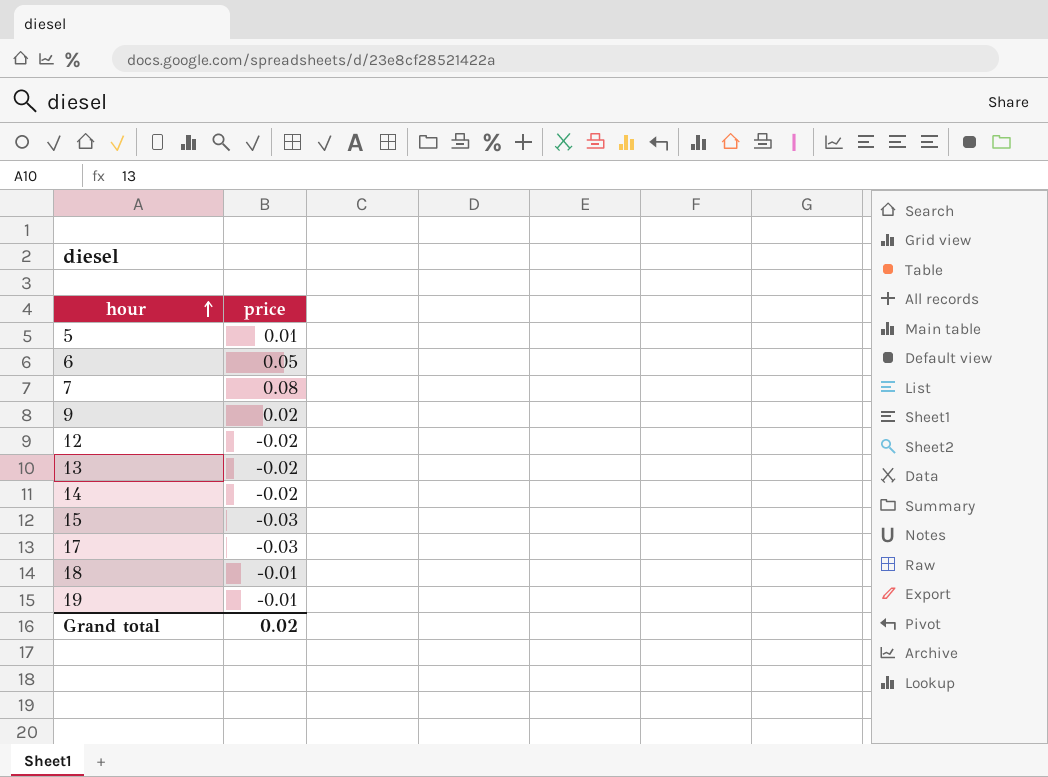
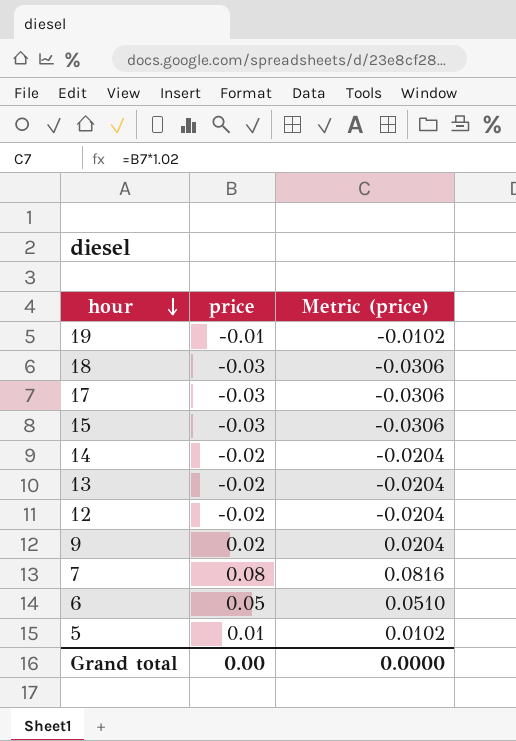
row order: hour ascending -> hour descending
column Metric (price) | formula: none -> [price] * 1.02
18 | price: -0.01 -> -0.03
Grand total | price: 0.02 -> 0.00

